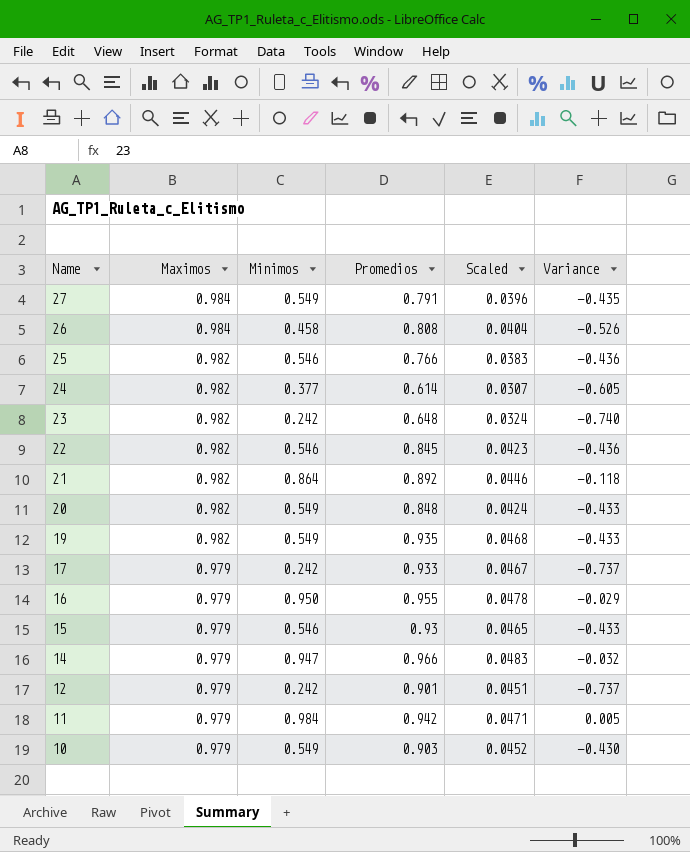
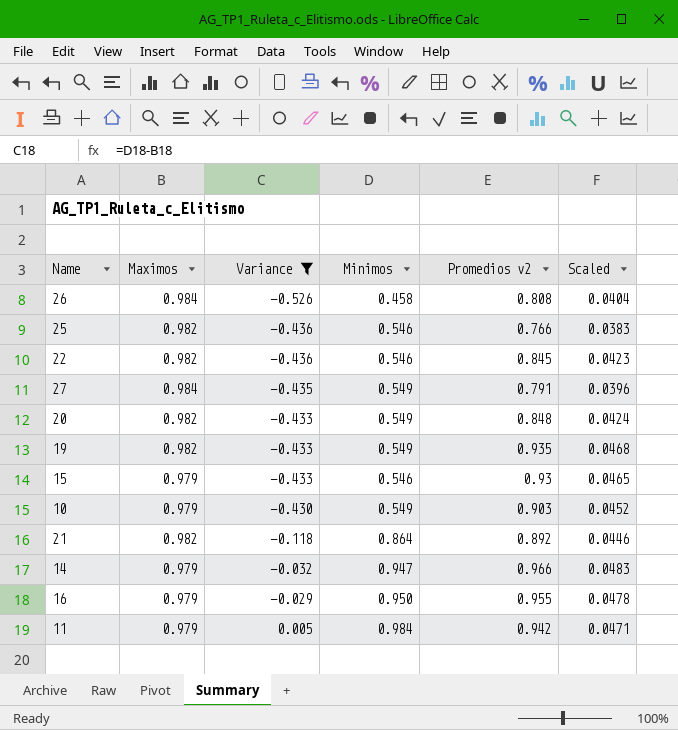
filter: none -> Variance >= -0.526
row order: Name descending -> Variance ascending
column Variance | position: 6 -> 3
column name: Promedios -> Promedios v2

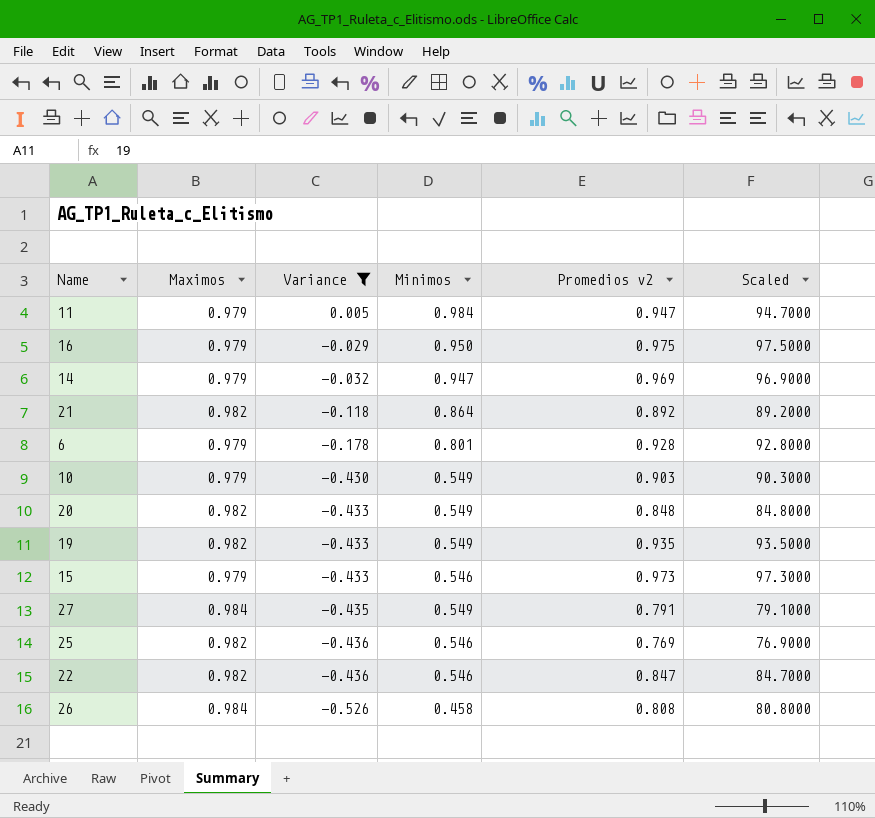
row order: Variance ascending -> Variance descending
column Scaled | formula: [Promedios v2] * 0.05 -> [Promedios v2] * 100
11 | Promedios v2: 0.942 -> 0.947
16 | Promedios v2: 0.955 -> 0.975
14 | Promedios v2: 0.966 -> 0.969
row 6: none -> 0.979 | -0.178 | 0.801 | 0.928 | 92.8000
15 | Promedios v2: 0.93 -> 0.973
25 | Promedios v2: 0.766 -> 0.769
22 | Promedios v2: 0.845 -> 0.847

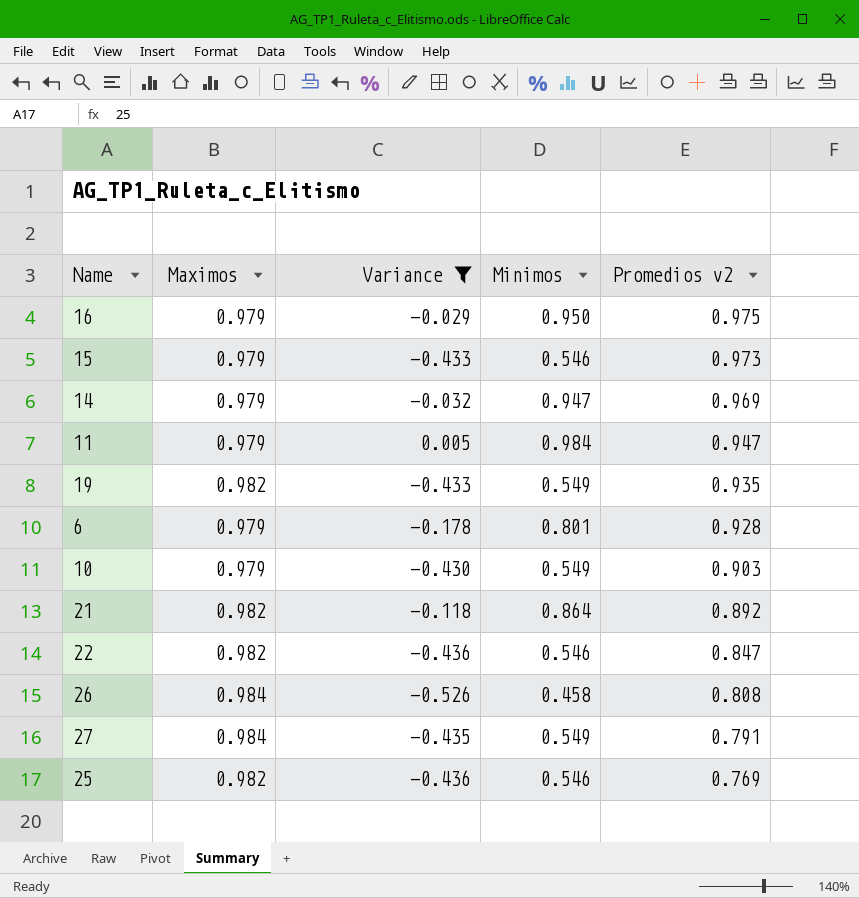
row order: Variance descending -> Promedios v2 descending
column Scaled | formula: [Promedios v2] * 100 -> none
row 20: 0.982 | -0.433 | 0.549 | 0.848 | 84.8000 -> none

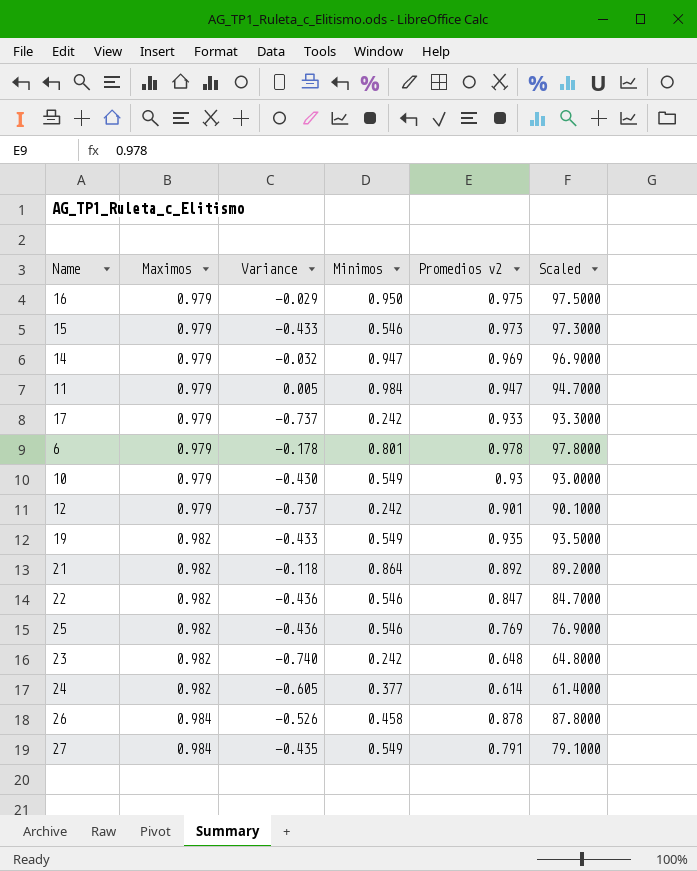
filter: Variance >= -0.526 -> none
row order: Promedios v2 descending -> Maximos ascending
column Scaled | formula: none -> [Promedios v2] * 100
6 | Promedios v2: 0.928 -> 0.978
10 | Promedios v2: 0.903 -> 0.93
26 | Promedios v2: 0.808 -> 0.878

